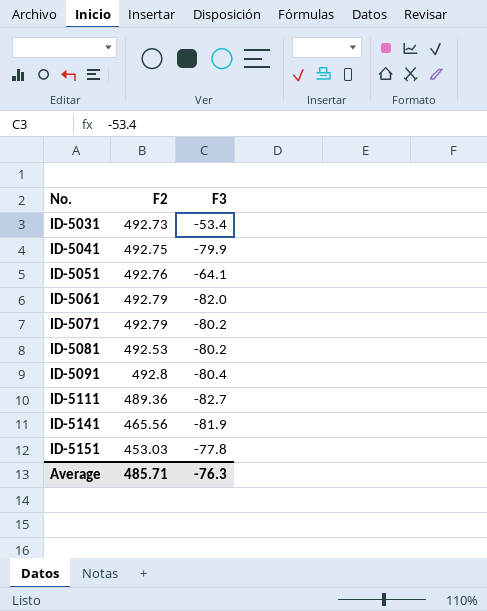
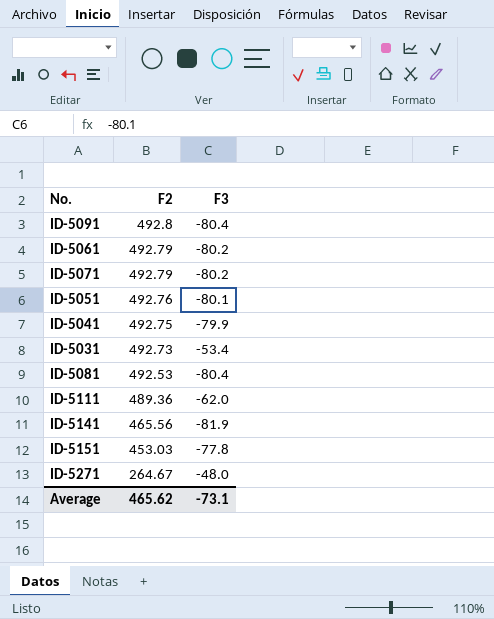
row order: No. ascending -> F2 descending
ID-5061 | F3: -82.0 -> -80.2
ID-5051 | F3: -64.1 -> -80.1
ID-5081 | F3: -80.2 -> -80.4
ID-5111 | F3: -82.7 -> -62.0
row ID-5271: none -> 264.67 | -48.0
Average | F2: 485.71 -> 465.62
Average | F3: -76.3 -> -73.1

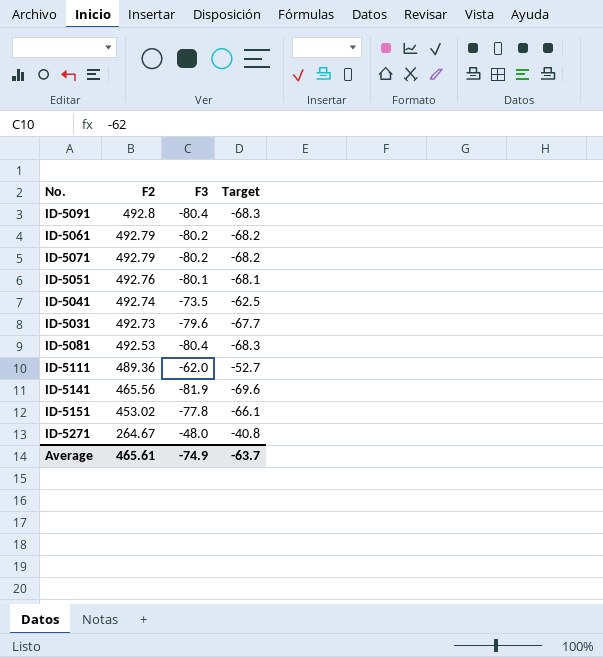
column Target | formula: none -> [F3] * 0.85
ID-5041 | F2: 492.75 -> 492.74
ID-5041 | F3: -79.9 -> -73.5
ID-5031 | F3: -53.4 -> -79.6
ID-5151 | F2: 453.03 -> 453.02
Average | F2: 465.62 -> 465.61
Average | F3: -73.1 -> -74.9

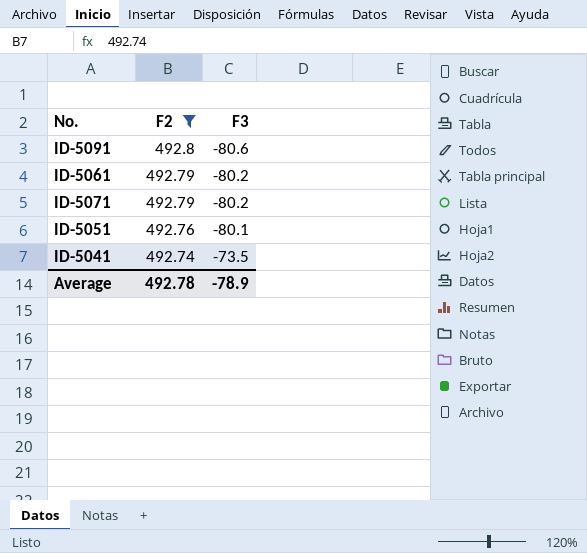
filter: none -> F2 >= 492.74
column Target | formula: [F3] * 0.85 -> none
ID-5091 | F3: -80.4 -> -80.6
Average | F2: 465.61 -> 492.78
Average | F3: -74.9 -> -78.9

